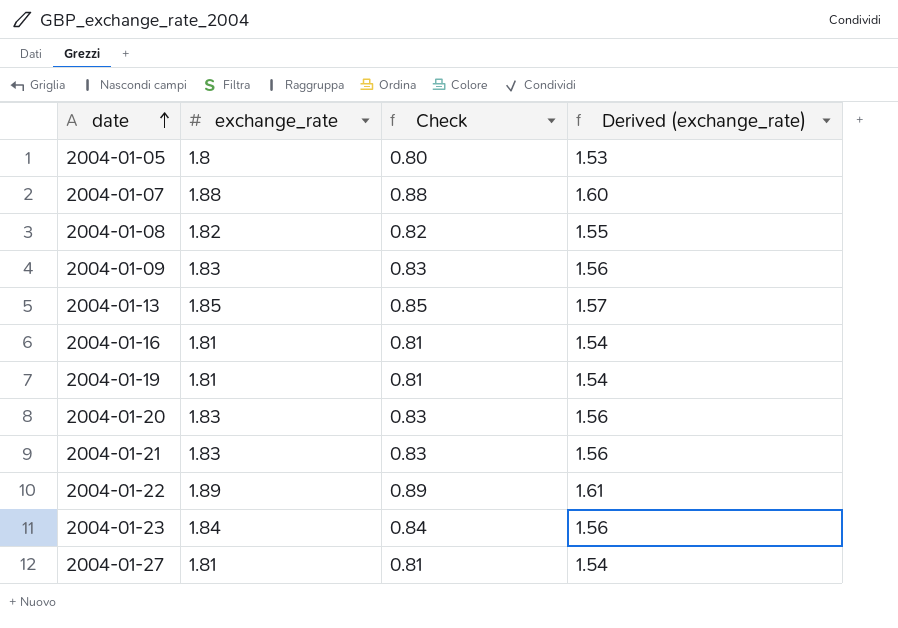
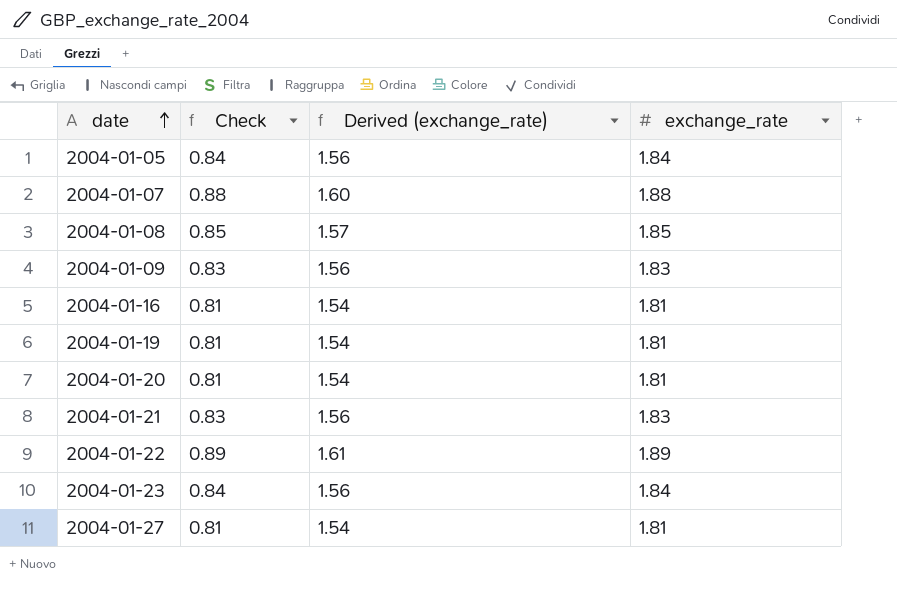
column exchange_rate | position: 2 -> 4
row 2004-01-13: 1.85 | 0.85 | 1.57 -> none
2004-01-05 | Check: 0.80 -> 0.84
2004-01-05 | Derived (exchange_rate): 1.53 -> 1.56
2004-01-05 | exchange_rate: 1.8 -> 1.84
2004-01-08 | Check: 0.82 -> 0.85
2004-01-08 | Derived (exchange_rate): 1.55 -> 1.57
2004-01-08 | exchange_rate: 1.82 -> 1.85
2004-01-20 | Check: 0.83 -> 0.81
2004-01-20 | Derived (exchange_rate): 1.56 -> 1.54
2004-01-20 | exchange_rate: 1.83 -> 1.81

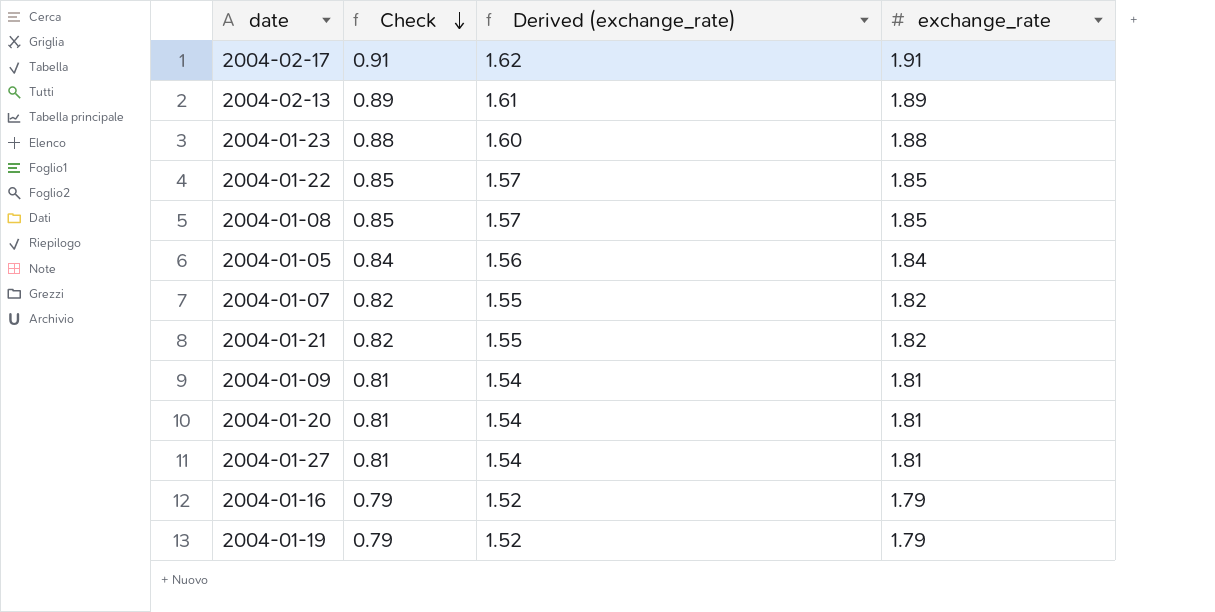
row order: date ascending -> Check descending
row 2004-02-17: none -> 0.91 | 1.62 | 1.91
row 2004-02-13: none -> 0.89 | 1.61 | 1.89
2004-01-23 | Check: 0.84 -> 0.88
2004-01-23 | Derived (exchange_rate): 1.56 -> 1.60
2004-01-23 | exchange_rate: 1.84 -> 1.88
2004-01-22 | Check: 0.89 -> 0.85
2004-01-22 | Derived (exchange_rate): 1.61 -> 1.57
2004-01-22 | exchange_rate: 1.89 -> 1.85
2004-01-07 | Check: 0.88 -> 0.82
2004-01-07 | Derived (exchange_rate): 1.60 -> 1.55
2004-01-07 | exchange_rate: 1.88 -> 1.82
2004-01-21 | Check: 0.83 -> 0.82
2004-01-21 | Derived (exchange_rate): 1.56 -> 1.55
2004-01-21 | exchange_rate: 1.83 -> 1.82
2004-01-09 | Check: 0.83 -> 0.81
2004-01-09 | Derived (exchange_rate): 1.56 -> 1.54
2004-01-09 | exchange_rate: 1.83 -> 1.81
2004-01-16 | Check: 0.81 -> 0.79
2004-01-16 | Derived (exchange_rate): 1.54 -> 1.52
2004-01-16 | exchange_rate: 1.81 -> 1.79
2004-01-19 | Check: 0.81 -> 0.79
2004-01-19 | Derived (exchange_rate): 1.54 -> 1.52
2004-01-19 | exchange_rate: 1.81 -> 1.79

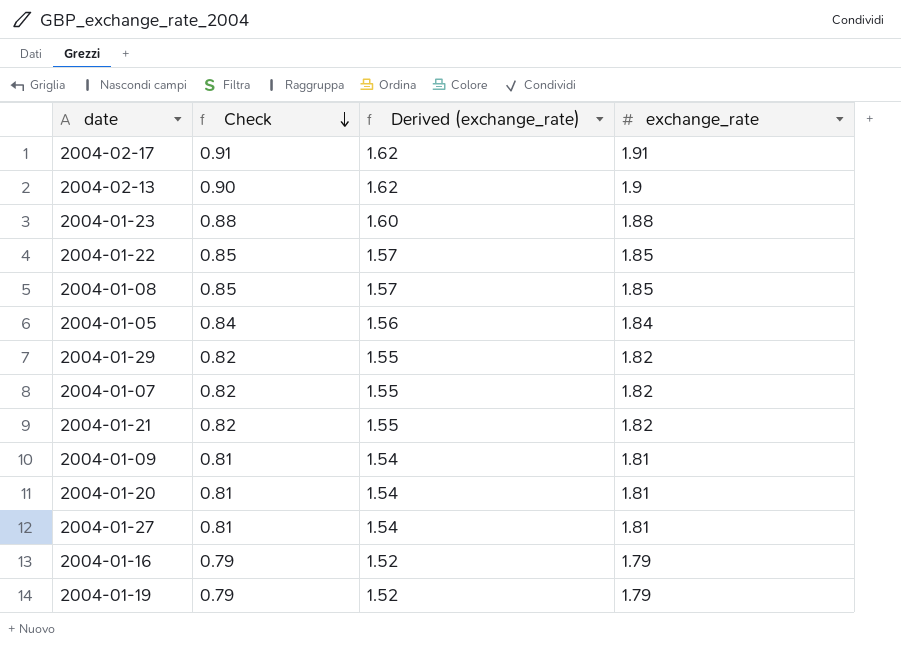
2004-02-13 | Check: 0.89 -> 0.90
2004-02-13 | Derived (exchange_rate): 1.61 -> 1.62
2004-02-13 | exchange_rate: 1.89 -> 1.9
row 2004-01-29: none -> 0.82 | 1.55 | 1.82

